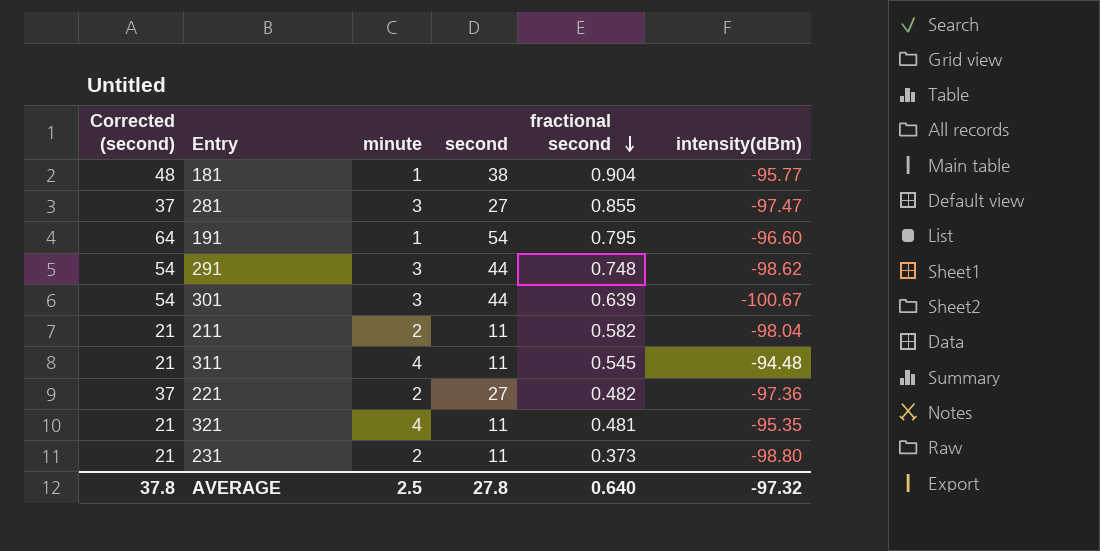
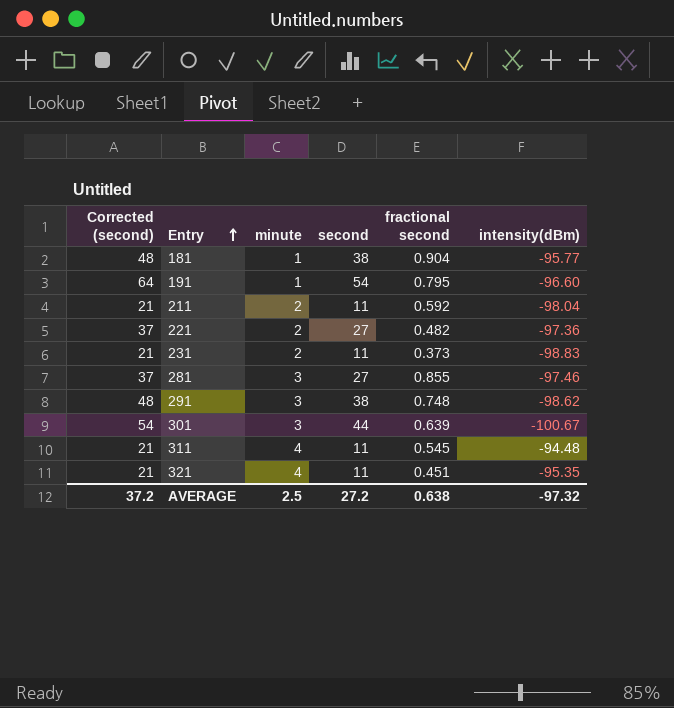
row order: fractional second descending -> Entry ascending
211 | fractional second: 0.582 -> 0.592
231 | intensity(dBm): -98.80 -> -98.83
281 | intensity(dBm): -97.47 -> -97.46
291 | Corrected (second): 54 -> 48
291 | second: 44 -> 38
321 | fractional second: 0.481 -> 0.451
AVERAGE | Corrected (second): 37.8 -> 37.2
AVERAGE | second: 27.8 -> 27.2
AVERAGE | fractional second: 0.640 -> 0.638

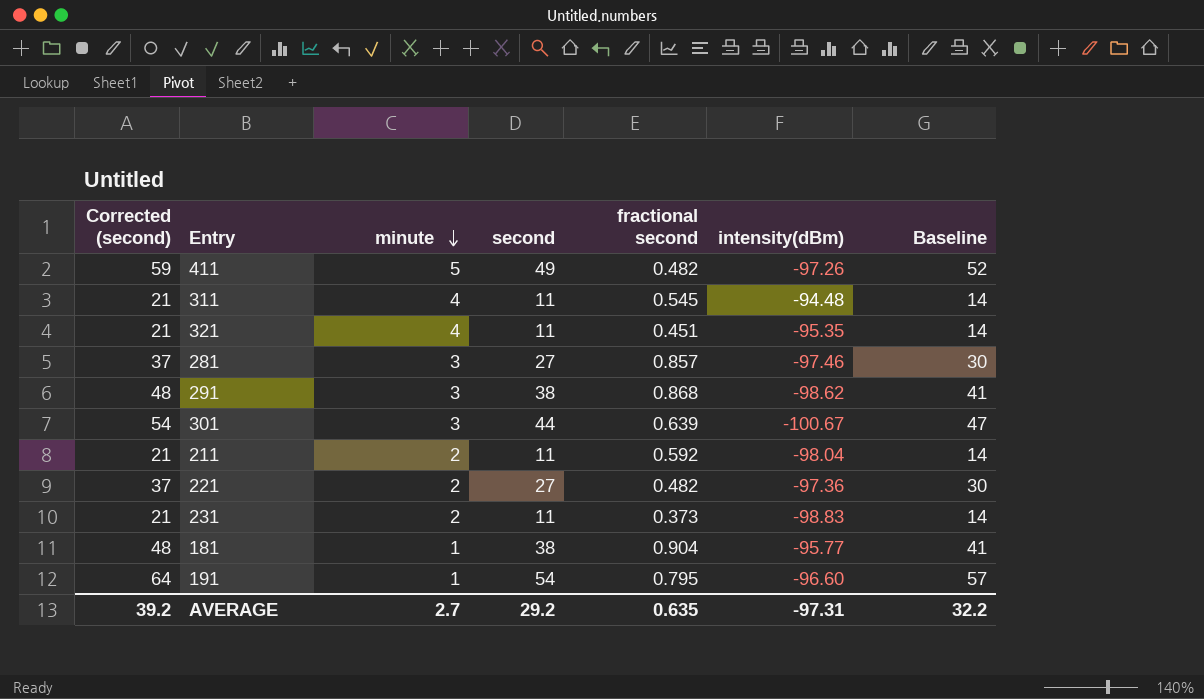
row order: Entry ascending -> minute descending
column Baseline | formula: none -> [second] + 3
row 411: none -> 59 | 5 | 49 | 0.482 | -97.26 | 52
281 | fractional second: 0.855 -> 0.857
291 | fractional second: 0.748 -> 0.868
AVERAGE | Corrected (second): 37.2 -> 39.2
AVERAGE | minute: 2.5 -> 2.7
AVERAGE | second: 27.2 -> 29.2
AVERAGE | fractional second: 0.638 -> 0.635
AVERAGE | intensity(dBm): -97.32 -> -97.31

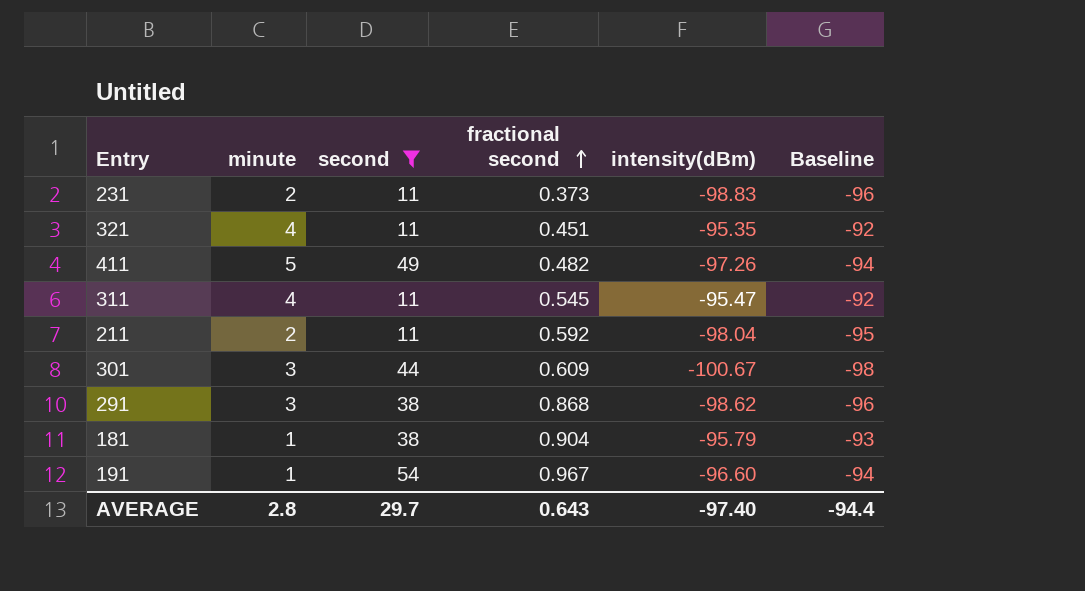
filter: none -> second != 27
row order: minute descending -> fractional second ascending
column Corrected (second) | formula: [second] + 10 -> none
column Baseline | formula: [second] + 3 -> [intensity(dBm)] + 3
311 | intensity(dBm): -94.48 -> -95.47
301 | fractional second: 0.639 -> 0.609
181 | intensity(dBm): -95.77 -> -95.79
191 | fractional second: 0.795 -> 0.967
AVERAGE | minute: 2.7 -> 2.8
AVERAGE | second: 29.2 -> 29.7
AVERAGE | fractional second: 0.635 -> 0.643
AVERAGE | intensity(dBm): -97.31 -> -97.40
AVERAGE | Baseline: 32.2 -> -94.4

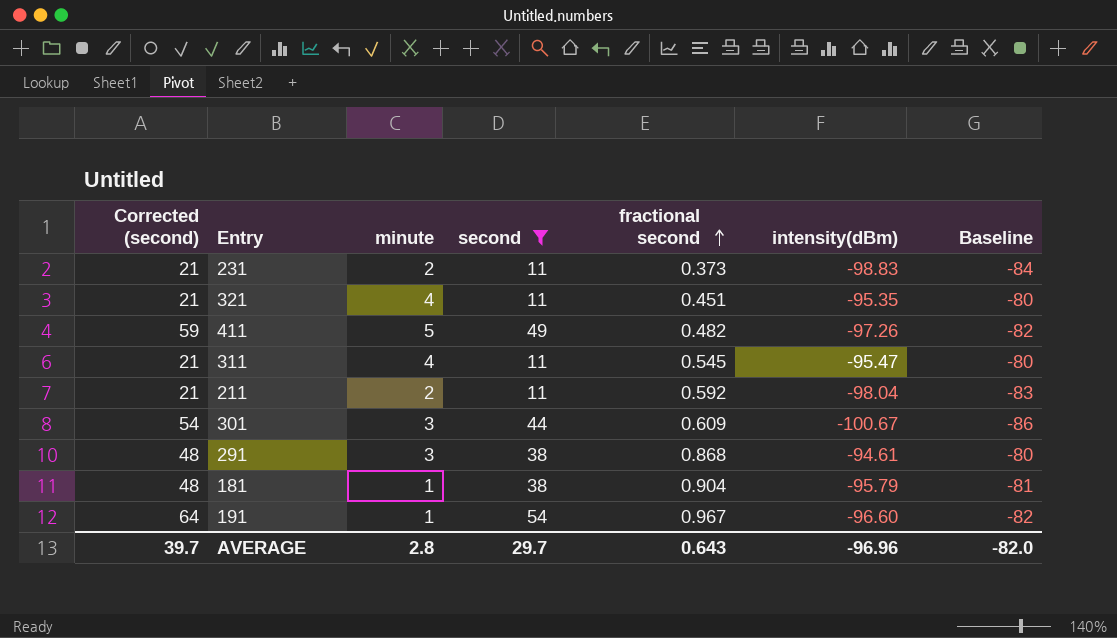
column Corrected (second) | formula: none -> [second] + 10
column Baseline | formula: [intensity(dBm)] + 3 -> [intensity(dBm)] + 15
291 | intensity(dBm): -98.62 -> -94.61
AVERAGE | intensity(dBm): -97.40 -> -96.96
AVERAGE | Baseline: -94.4 -> -82.0

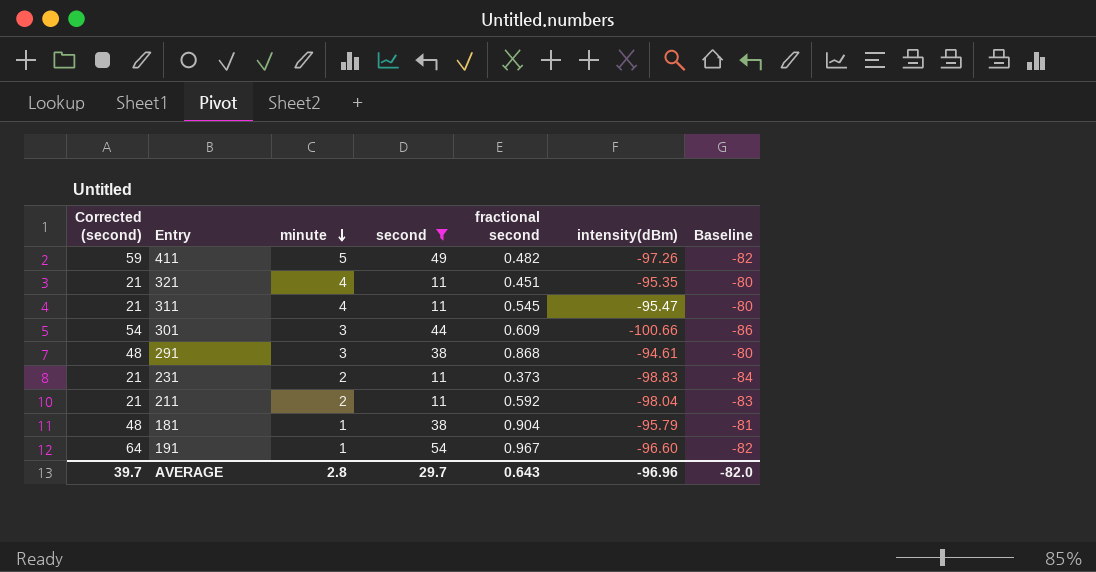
row order: fractional second ascending -> minute descending
301 | intensity(dBm): -100.67 -> -100.66

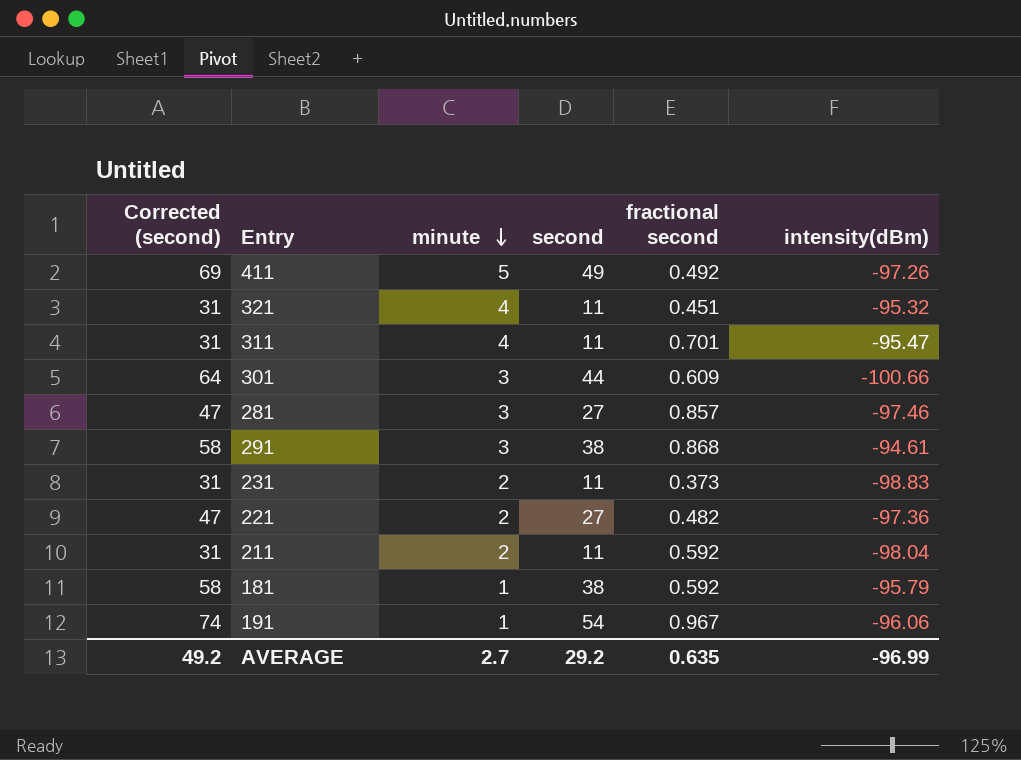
filter: second != 27 -> none
column Baseline | formula: [intensity(dBm)] + 15 -> none
column Corrected (second) | formula: [second] + 10 -> [second] + 20
411 | fractional second: 0.482 -> 0.492
321 | intensity(dBm): -95.35 -> -95.32
311 | fractional second: 0.545 -> 0.701
181 | fractional second: 0.904 -> 0.592
191 | intensity(dBm): -96.60 -> -96.06
AVERAGE | Corrected (second): 39.7 -> 49.2
AVERAGE | minute: 2.8 -> 2.7
AVERAGE | second: 29.7 -> 29.2
AVERAGE | fractional second: 0.643 -> 0.635
AVERAGE | intensity(dBm): -96.96 -> -96.99

